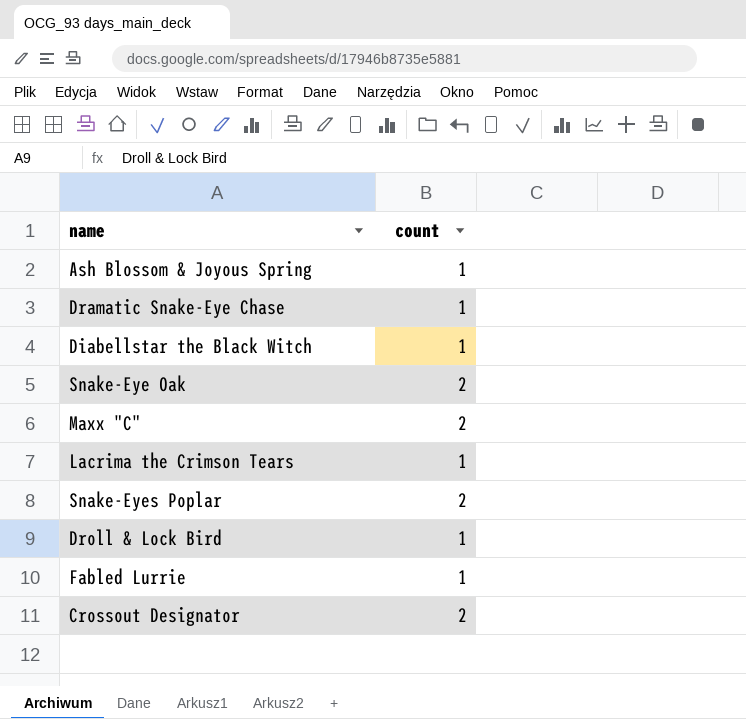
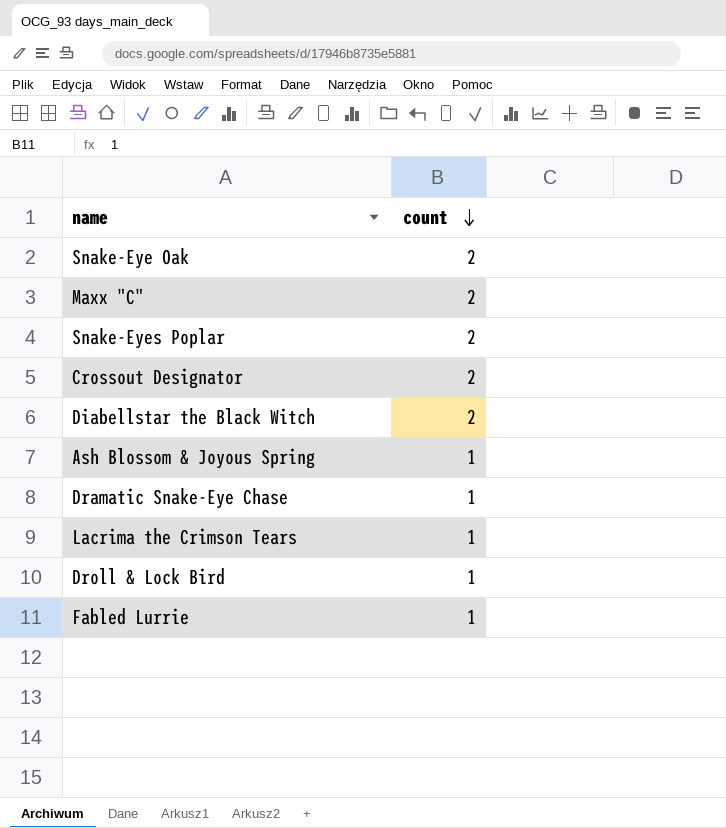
row order: none -> count descending
Diabellstar the Black Witch | count: 1 -> 2

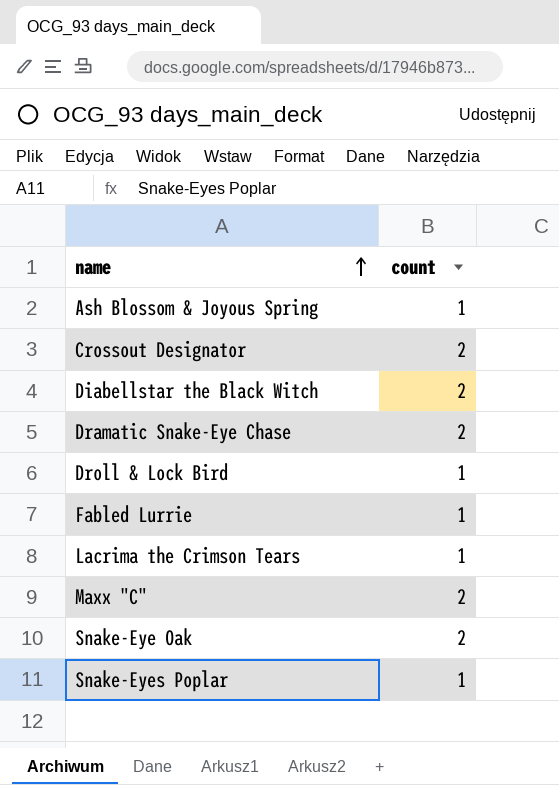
row order: count descending -> name ascending
Dramatic Snake-Eye Chase | count: 1 -> 2
Snake-Eyes Poplar | count: 2 -> 1

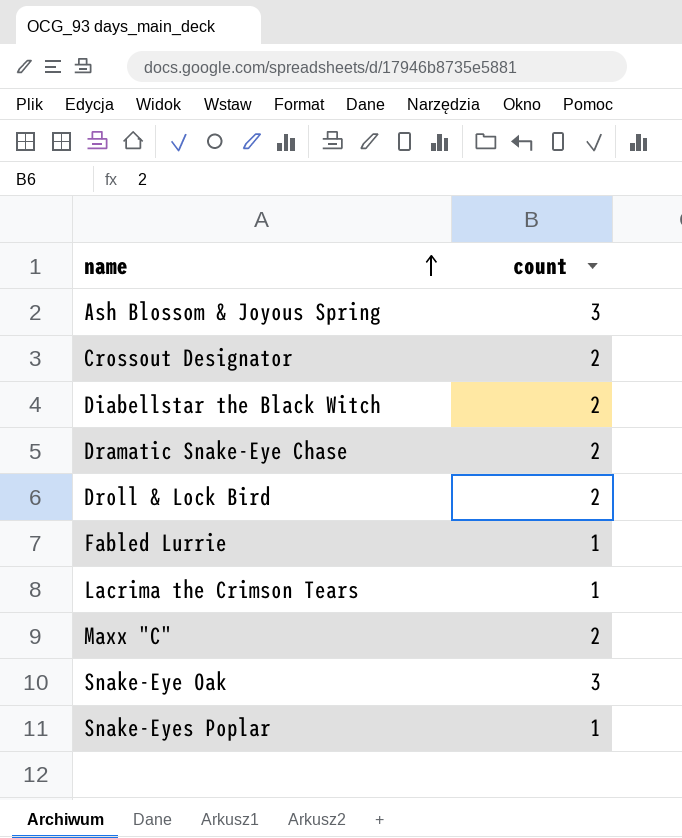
Ash Blossom & Joyous Spring | count: 1 -> 3
Droll & Lock Bird | count: 1 -> 2
Snake-Eye Oak | count: 2 -> 3

